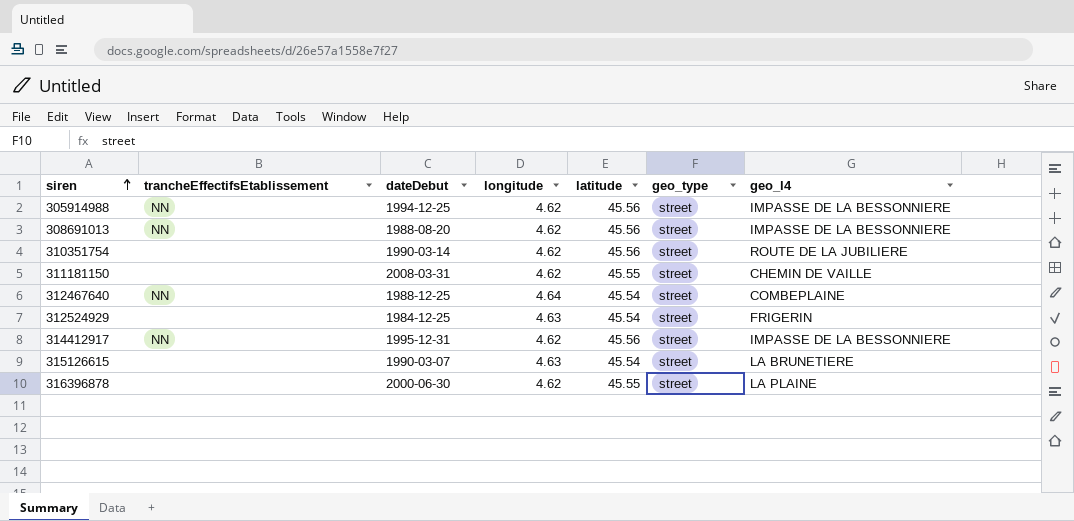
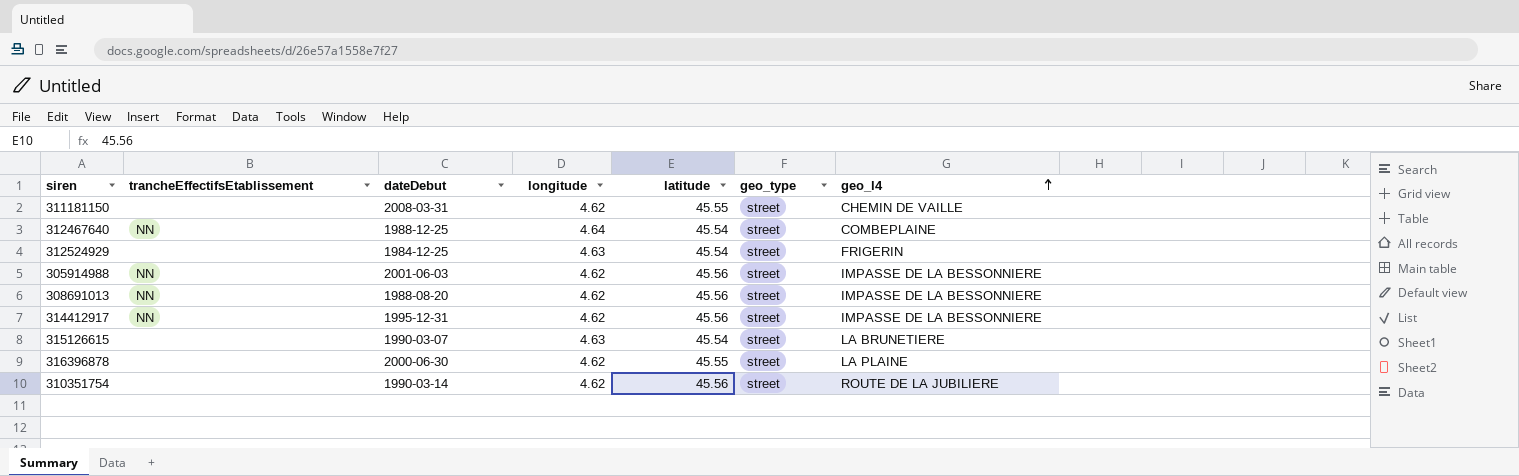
row order: siren ascending -> geo_l4 ascending
305914988 | dateDebut: 1994-12-25 -> 2001-06-03

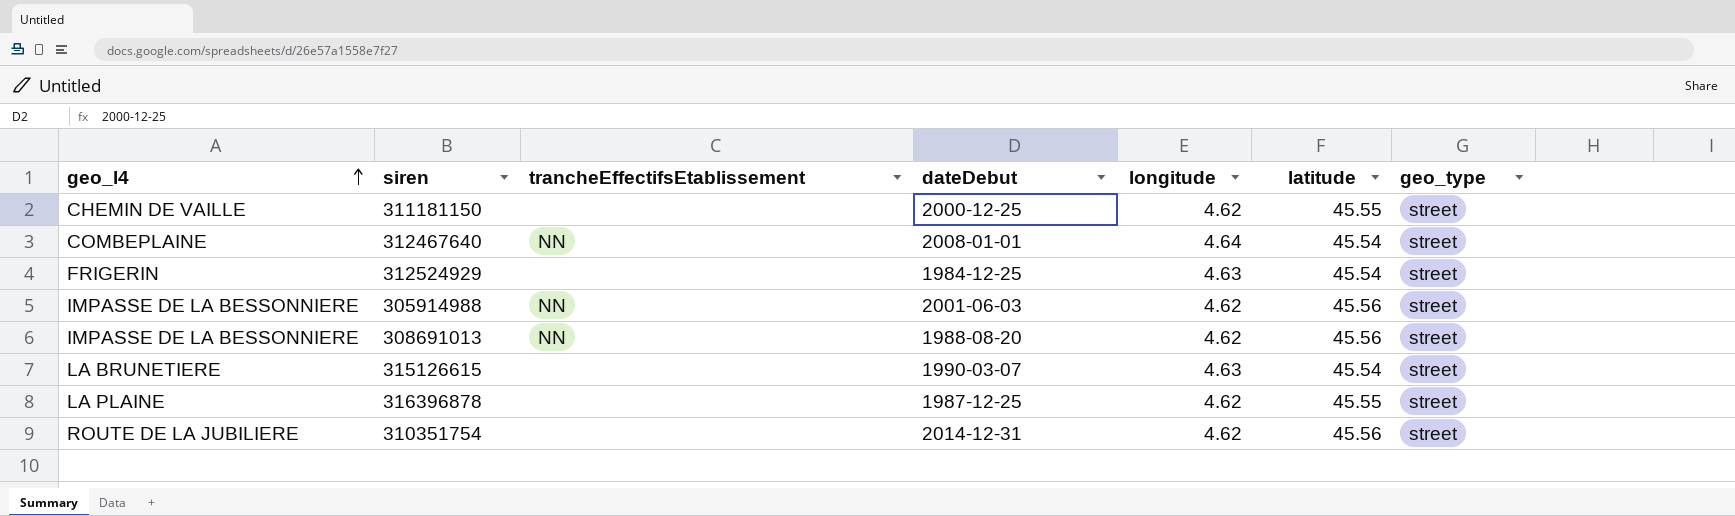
column geo_l4 | position: 7 -> 1
row 314412917: NN | 1995-12-31 | 4.62 | 45.56 | street | IMPASSE DE LA BESSONNIERE -> none
311181150 | dateDebut: 2008-03-31 -> 2000-12-25
312467640 | dateDebut: 1988-12-25 -> 2008-01-01
316396878 | dateDebut: 2000-06-30 -> 1987-12-25
310351754 | dateDebut: 1990-03-14 -> 2014-12-31

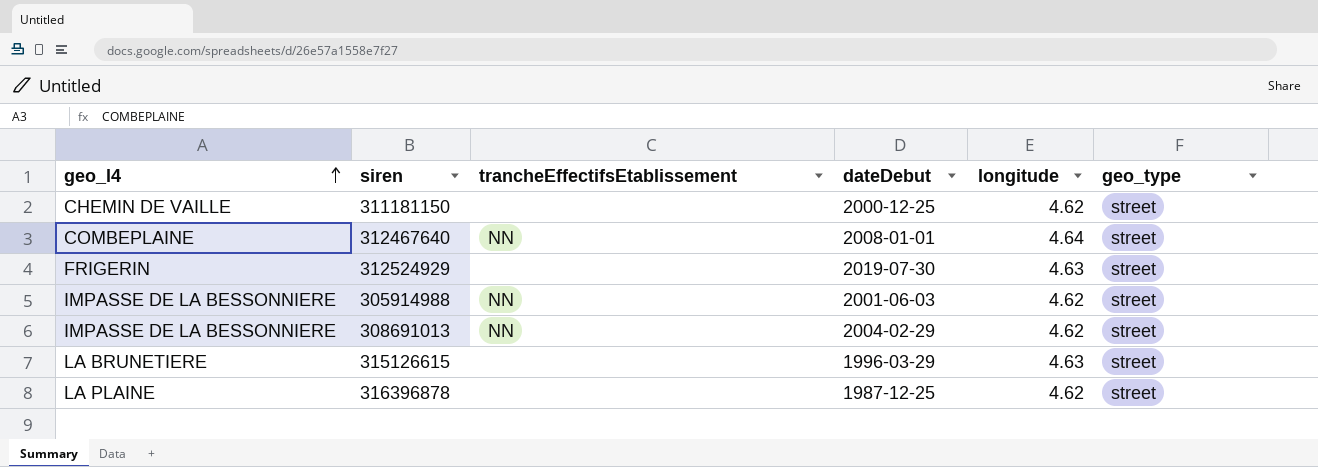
column latitude | position: 6 -> none
row 310351754: ROUTE DE LA JUBILIERE | none | 2014-12-31 | 4.62 | 45.56 | street -> none
312524929 | dateDebut: 1984-12-25 -> 2019-07-30
308691013 | dateDebut: 1988-08-20 -> 2004-02-29
315126615 | dateDebut: 1990-03-07 -> 1996-03-29

